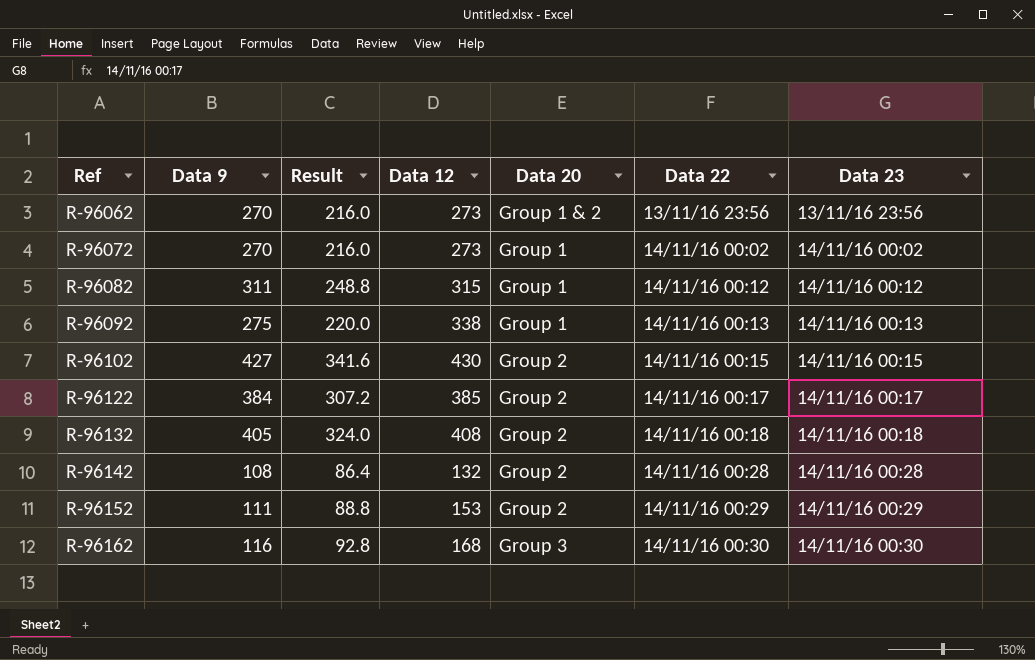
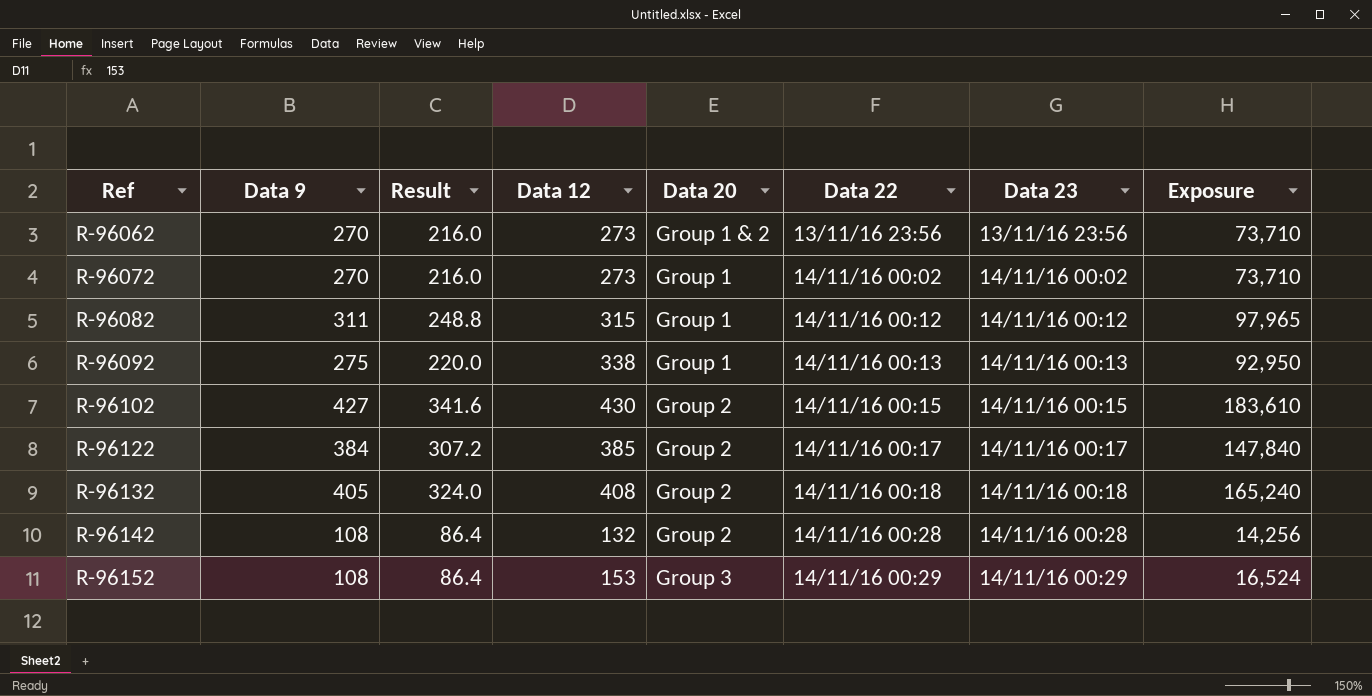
column Exposure | formula: none -> [Data 9] * [Data 12]
row R-96162: 116 | 92.8 | 168 | Group 3 | 14/11/16 00:30 | 14/11/16 00:30 -> none
R-96152 | Data 9: 111 -> 108
R-96152 | Result: 88.8 -> 86.4
R-96152 | Data 20: Group 2 -> Group 3

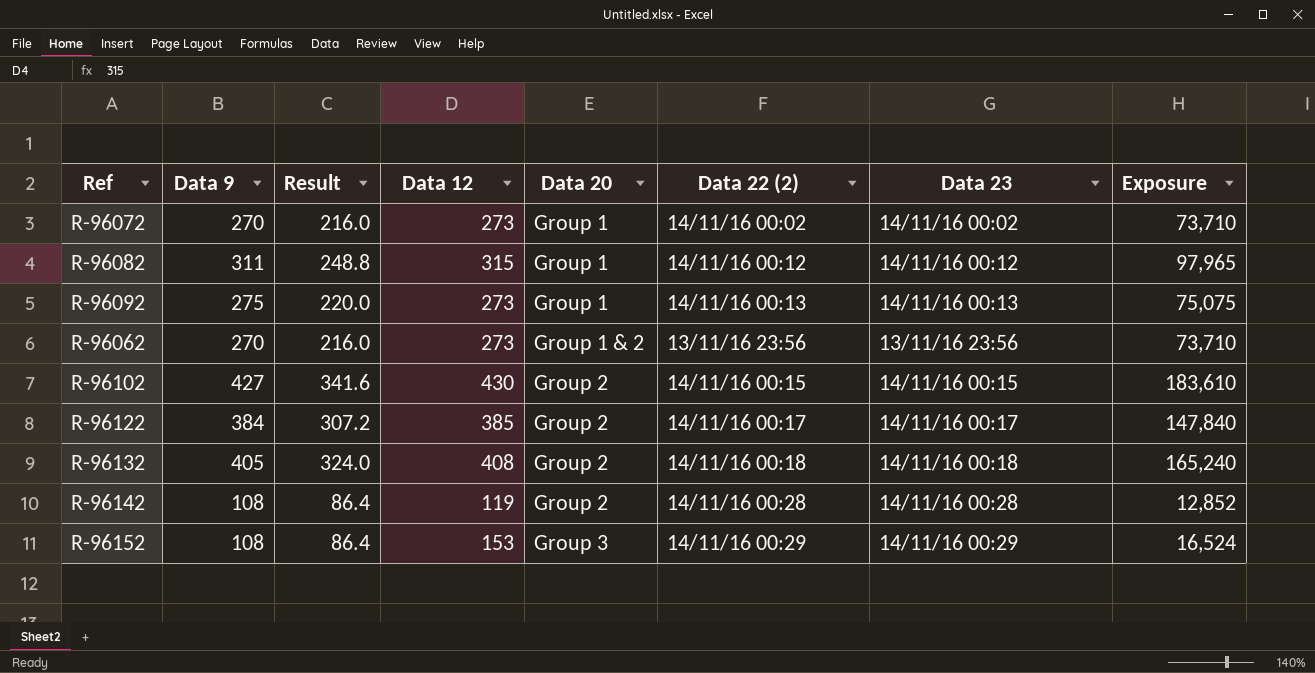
row order: Ref ascending -> Data 20 ascending
column name: Data 22 -> Data 22 (2)
R-96092 | Data 12: 338 -> 273
R-96092 | Exposure: 92,950 -> 75,075
R-96142 | Data 12: 132 -> 119
R-96142 | Exposure: 14,256 -> 12,852

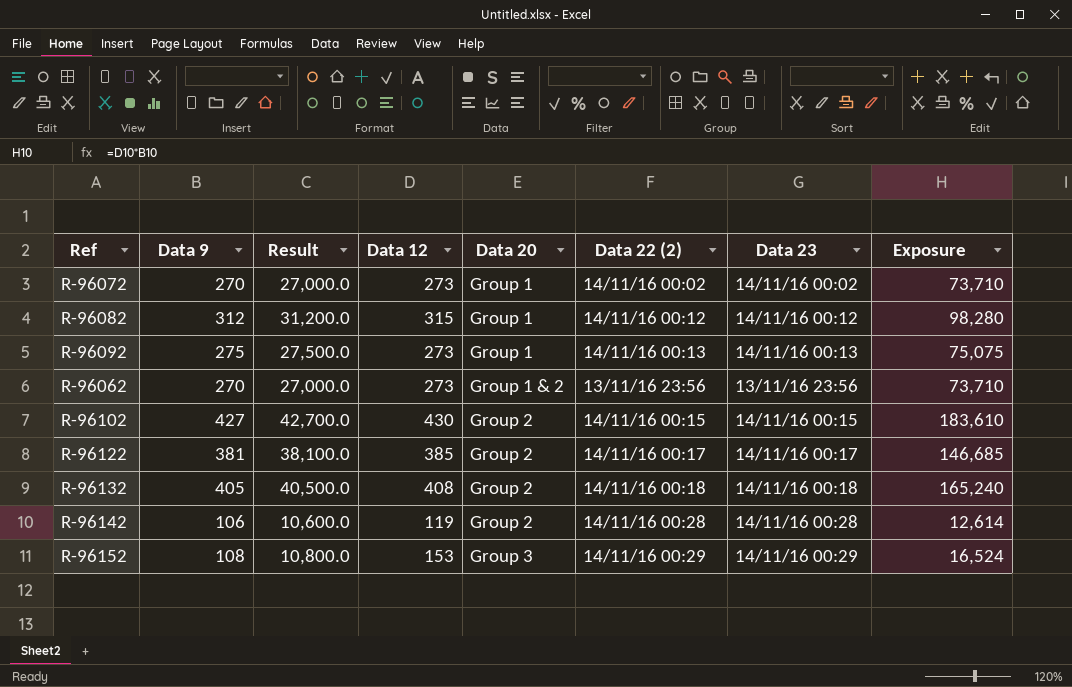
column Result | formula: [Data 9] * 0.8 -> [Data 9] * 100
R-96082 | Data 9: 311 -> 312
R-96082 | Exposure: 97,965 -> 98,280
R-96122 | Data 9: 384 -> 381
R-96122 | Exposure: 147,840 -> 146,685
R-96142 | Data 9: 108 -> 106
R-96142 | Exposure: 12,852 -> 12,614

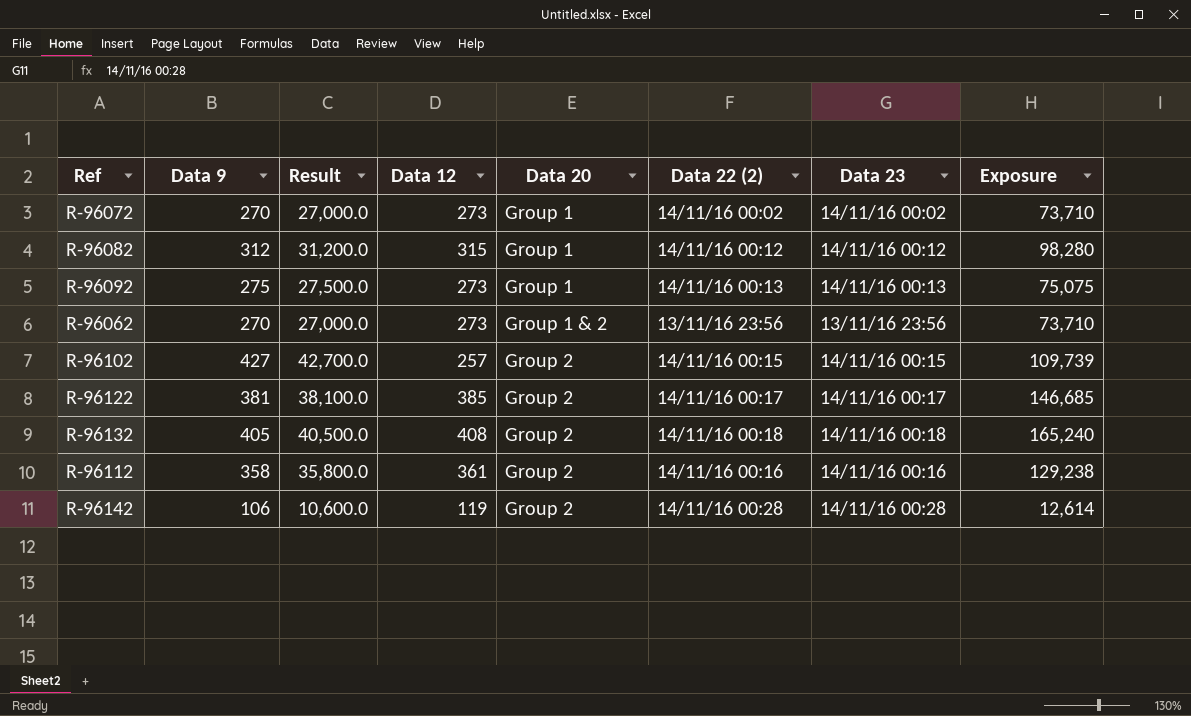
row R-96152: 108 | 10,800.0 | 153 | Group 3 | 14/11/16 00:29 | 14/11/16 00:29 | 16,524 -> none
R-96102 | Data 12: 430 -> 257
R-96102 | Exposure: 183,610 -> 109,739
row R-96112: none -> 358 | 35,800.0 | 361 | Group 2 | 14/11/16 00:16 | 14/11/16 00:16 | 129,238

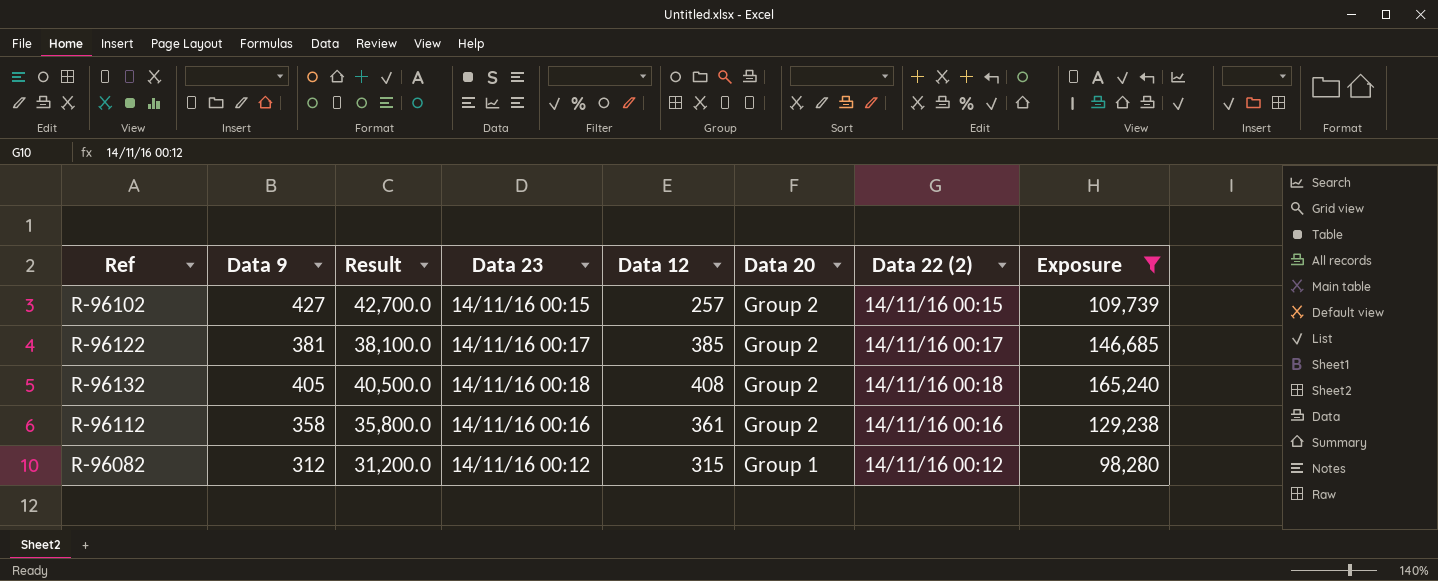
filter: none -> Exposure >= 98,280
row order: Data 20 ascending -> Data 20 descending
column Data 23 | position: 7 -> 4

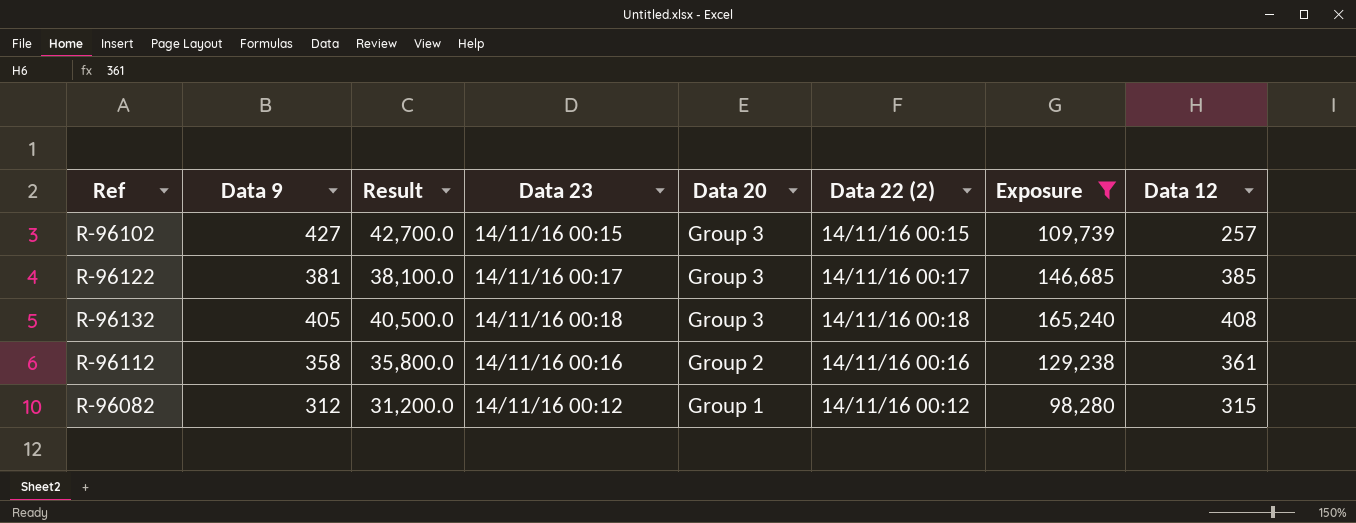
column Data 12 | position: 5 -> 8
R-96102 | Data 20: Group 2 -> Group 3
R-96122 | Data 20: Group 2 -> Group 3
R-96132 | Data 20: Group 2 -> Group 3

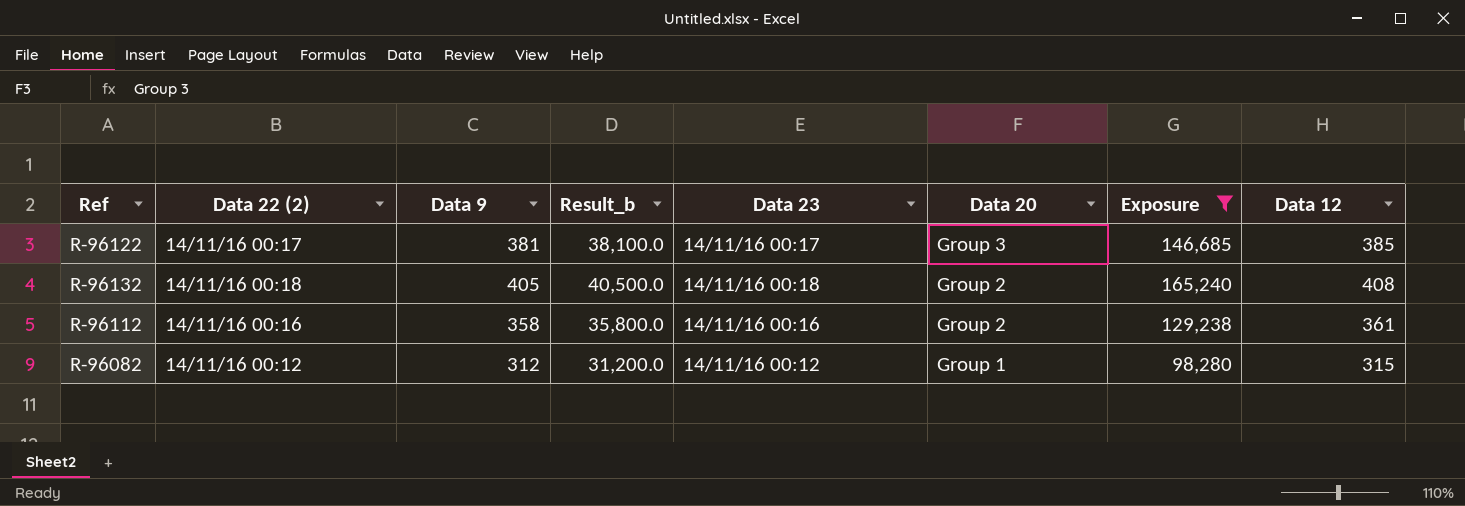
column Data 22 (2) | position: 6 -> 2
column name: Result -> Result_b
row R-96102: 427 | 42,700.0 | 14/11/16 00:15 | Group 3 | 14/11/16 00:15 | 109,739 | 257 -> none
R-96132 | Data 20: Group 3 -> Group 2

